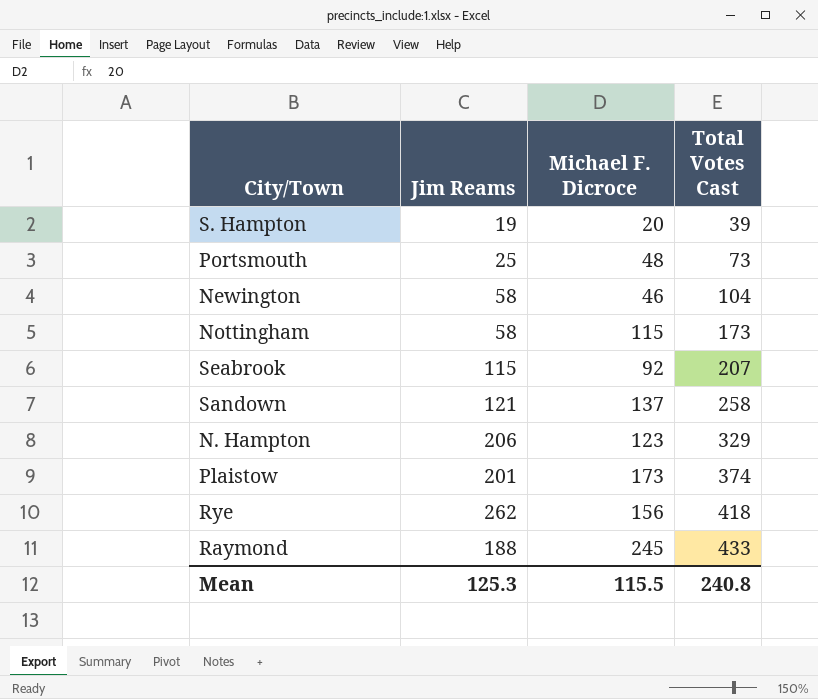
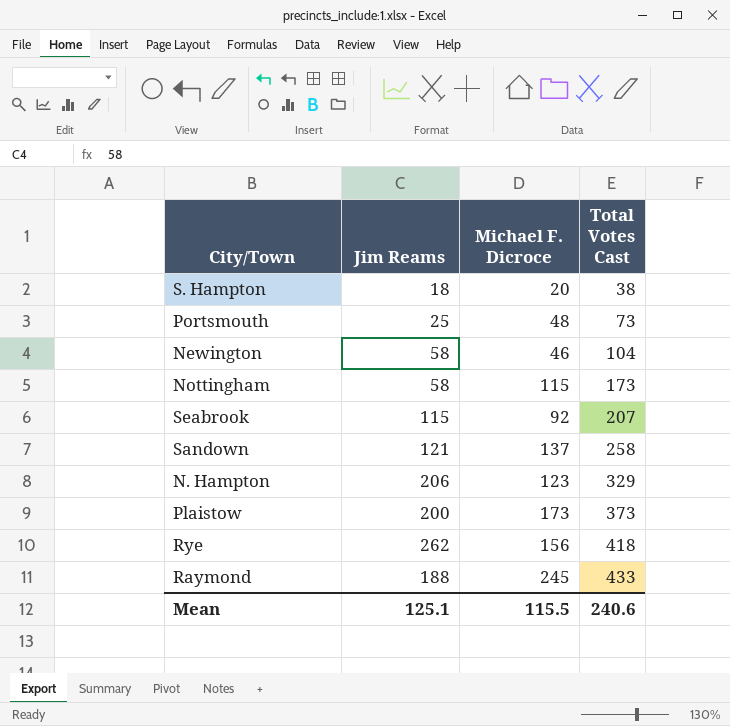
S. Hampton | Jim Reams: 19 -> 18
S. Hampton | Total Votes Cast: 39 -> 38
Plaistow | Jim Reams: 201 -> 200
Plaistow | Total Votes Cast: 374 -> 373
Mean | Jim Reams: 125.3 -> 125.1
Mean | Total Votes Cast: 240.8 -> 240.6

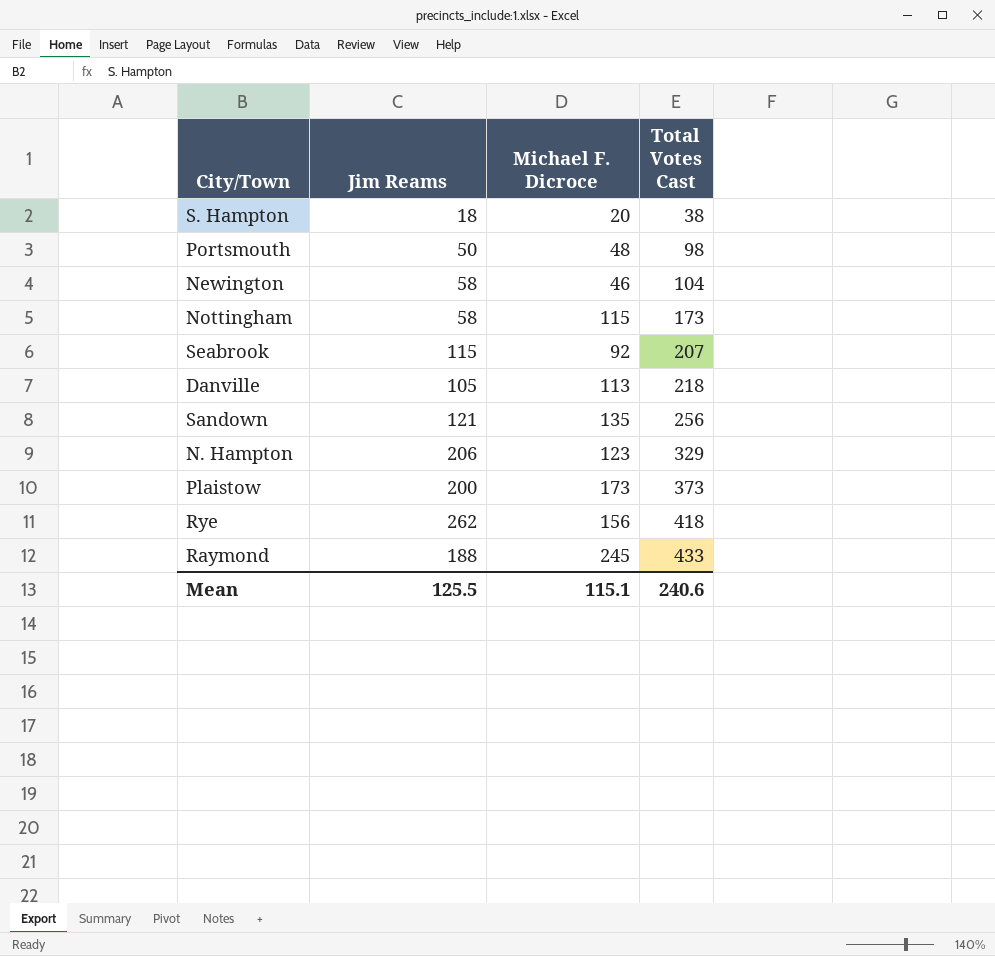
Portsmouth | Jim Reams: 25 -> 50
Portsmouth | Total Votes Cast: 73 -> 98
row Danville: none -> 105 | 113 | 218
Sandown | Michael F. Dicroce: 137 -> 135
Sandown | Total Votes Cast: 258 -> 256
Mean | Jim Reams: 125.1 -> 125.5
Mean | Michael F. Dicroce: 115.5 -> 115.1

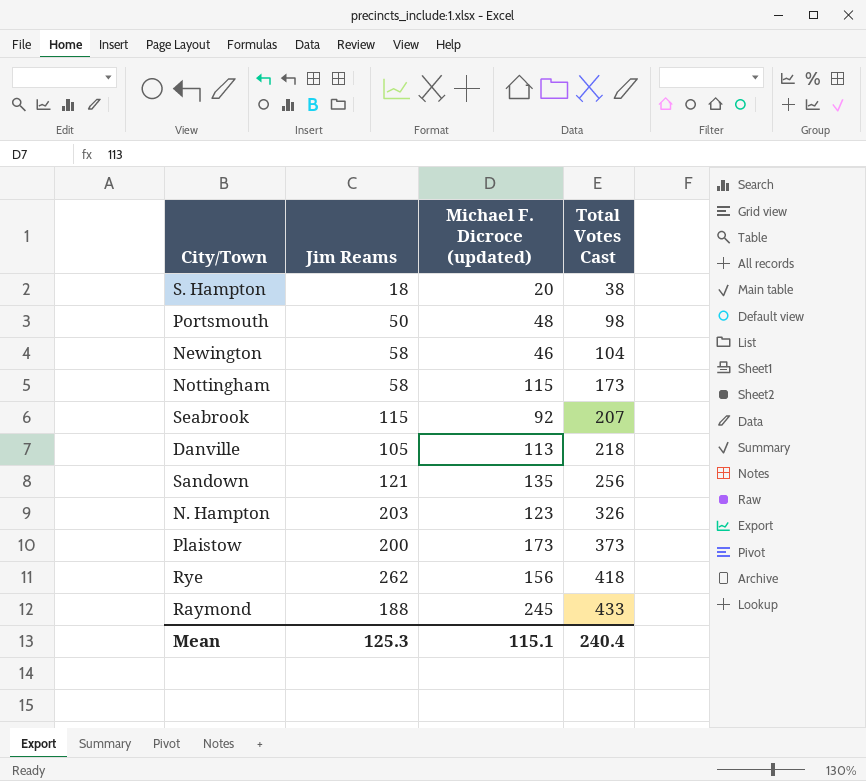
column name: Michael F. Dicroce -> Michael F. Dicroce (updated)
N. Hampton | Jim Reams: 206 -> 203
N. Hampton | Total Votes Cast: 329 -> 326
Mean | Jim Reams: 125.5 -> 125.3
Mean | Total Votes Cast: 240.6 -> 240.4

